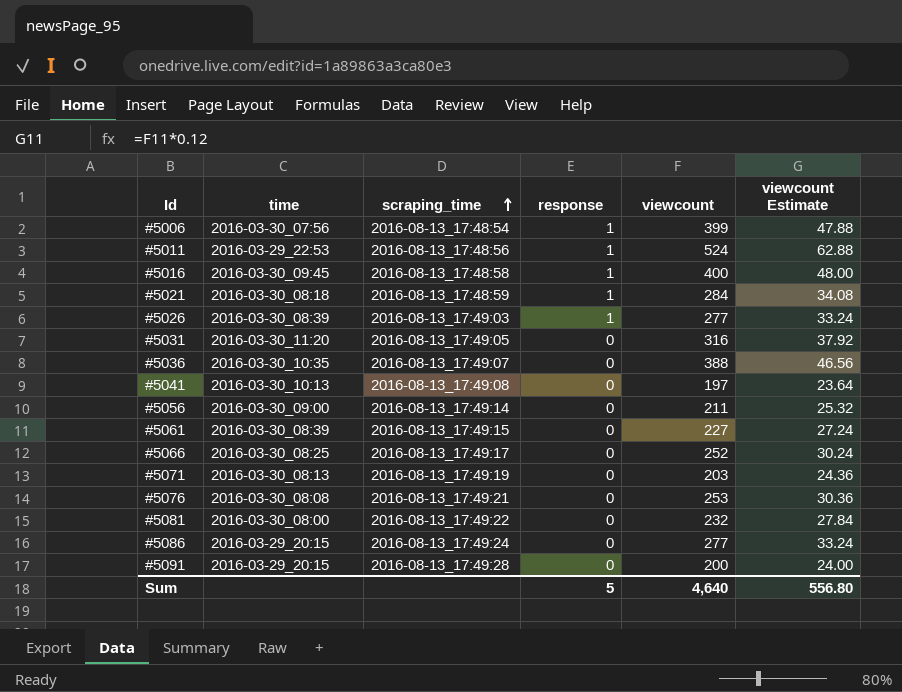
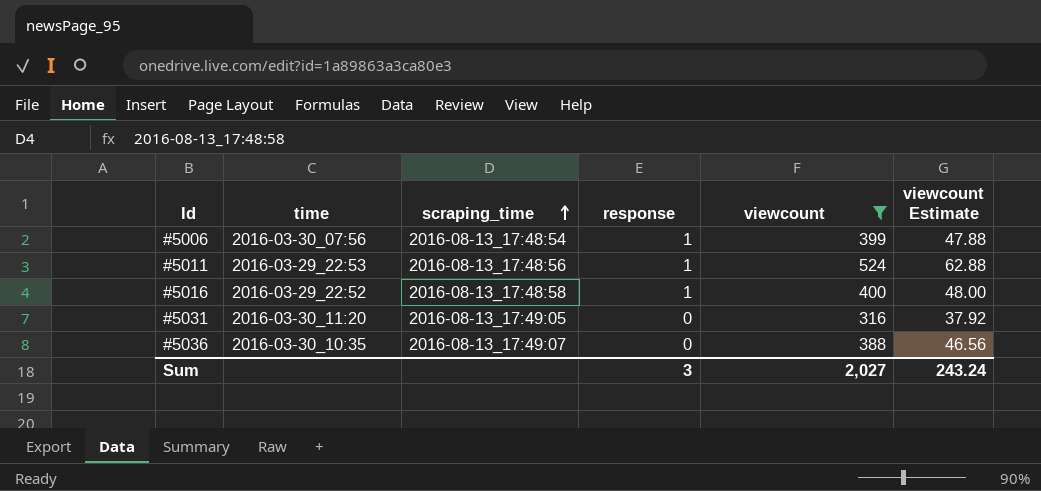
filter: none -> viewcount >= 316
#5016 | time: 2016-03-30_09:45 -> 2016-03-29_22:52
Sum | response: 5 -> 3
Sum | viewcount: 4,640 -> 2,027
Sum | viewcount Estimate: 556.80 -> 243.24

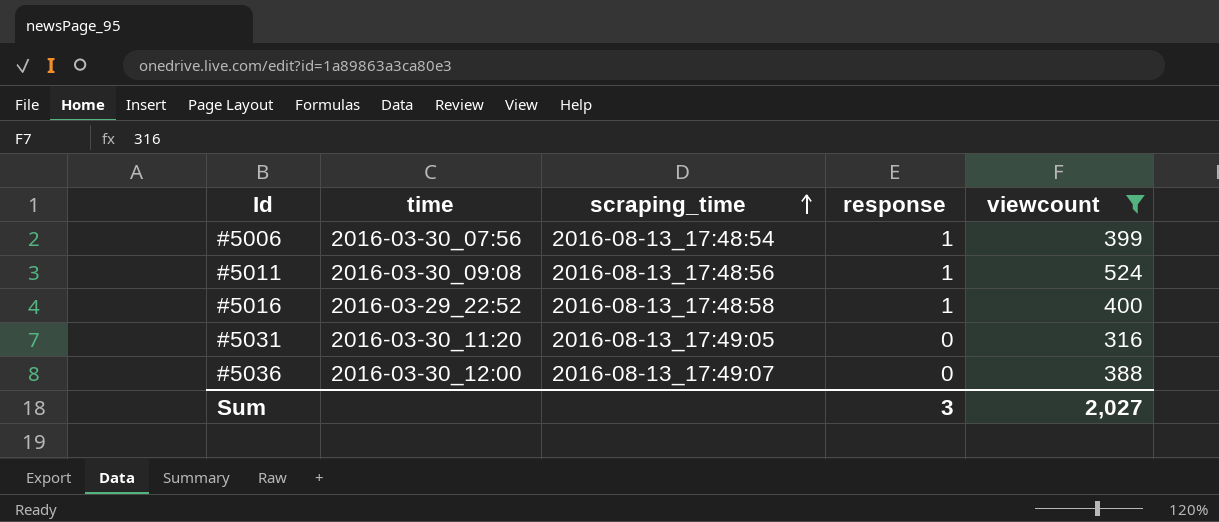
column viewcount Estimate | formula: [viewcount] * 0.12 -> none
#5011 | time: 2016-03-29_22:53 -> 2016-03-30_09:08
#5036 | time: 2016-03-30_10:35 -> 2016-03-30_12:00

